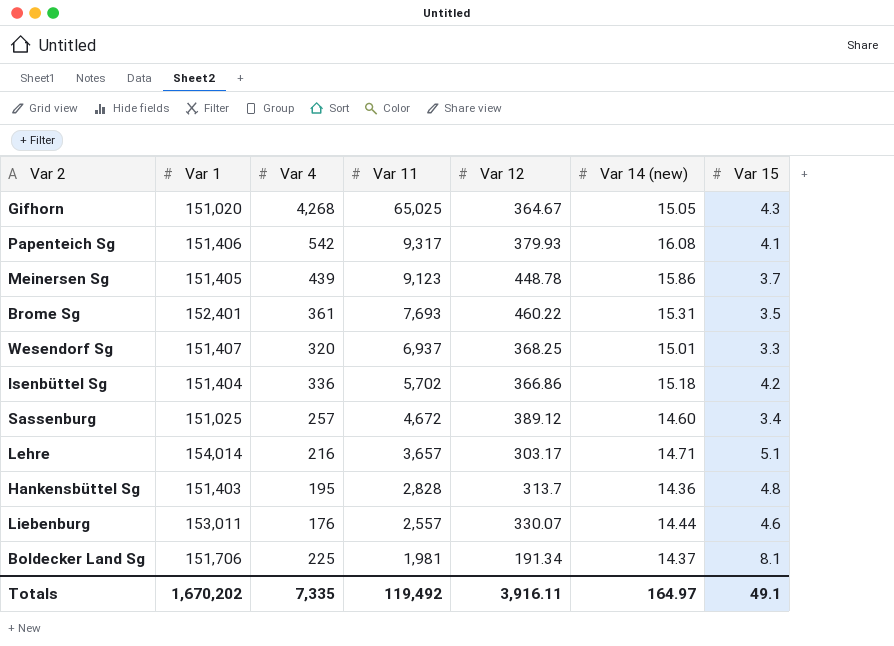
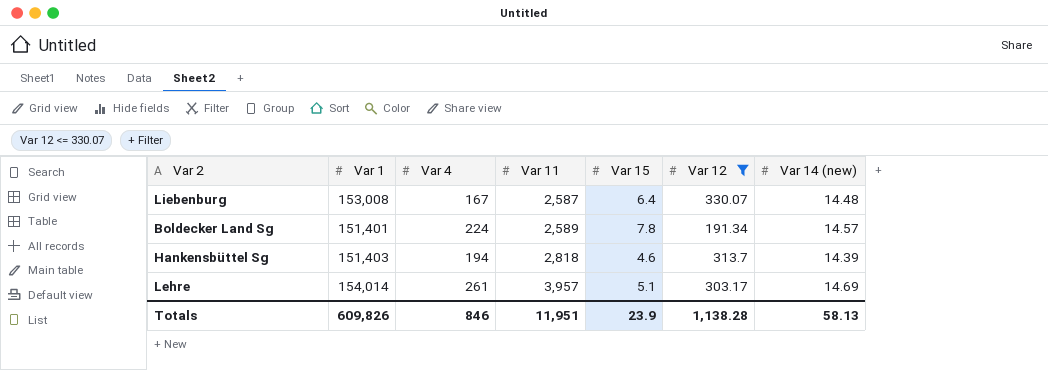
filter: none -> Var 12 <= 330.07
row order: Var 11 descending -> Var 11 ascending
column Var 15 | position: 7 -> 5
Liebenburg | Var 1: 153,011 -> 153,008
Liebenburg | Var 4: 176 -> 167
Liebenburg | Var 11: 2,557 -> 2,587
Liebenburg | Var 15: 4.6 -> 6.4
Liebenburg | Var 14 (new): 14.44 -> 14.48
Boldecker Land Sg | Var 1: 151,706 -> 151,401
Boldecker Land Sg | Var 4: 225 -> 224
Boldecker Land Sg | Var 11: 1,981 -> 2,589
Boldecker Land Sg | Var 15: 8.1 -> 7.8
Boldecker Land Sg | Var 14 (new): 14.37 -> 14.57
Hankensbüttel Sg | Var 4: 195 -> 194
Hankensbüttel Sg | Var 11: 2,828 -> 2,818
Hankensbüttel Sg | Var 15: 4.8 -> 4.6
Hankensbüttel Sg | Var 14 (new): 14.36 -> 14.39
Lehre | Var 4: 216 -> 261
Lehre | Var 11: 3,657 -> 3,957
Lehre | Var 14 (new): 14.71 -> 14.69
Totals | Var 1: 1,670,202 -> 609,826
Totals | Var 4: 7,335 -> 846
Totals | Var 11: 119,492 -> 11,951
Totals | Var 15: 49.1 -> 23.9
Totals | Var 12: 3,916.11 -> 1,138.28
Totals | Var 14 (new): 164.97 -> 58.13

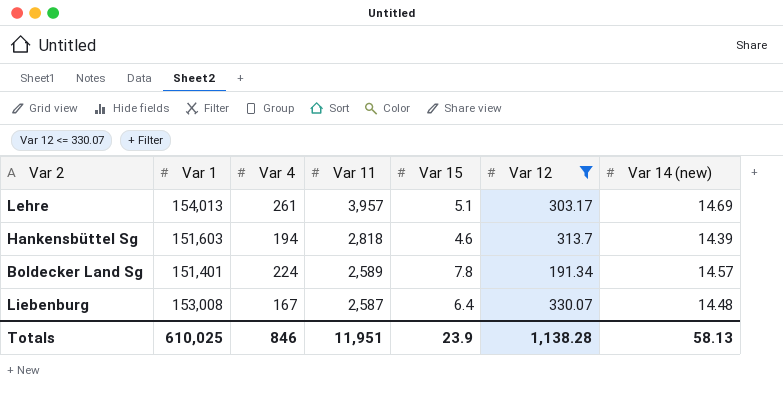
row order: Var 11 ascending -> Var 11 descending
Lehre | Var 1: 154,014 -> 154,013
Hankensbüttel Sg | Var 1: 151,403 -> 151,603
Totals | Var 1: 609,826 -> 610,025

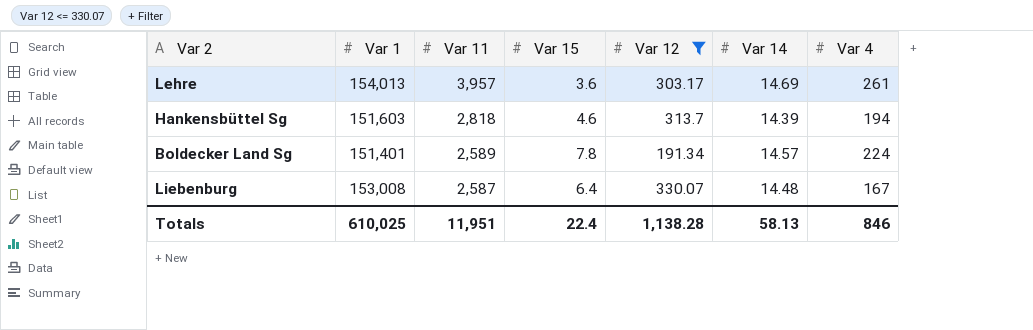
column name: Var 14 (new) -> Var 14
column Var 4 | position: 3 -> 7
Lehre | Var 15: 5.1 -> 3.6
Totals | Var 15: 23.9 -> 22.4

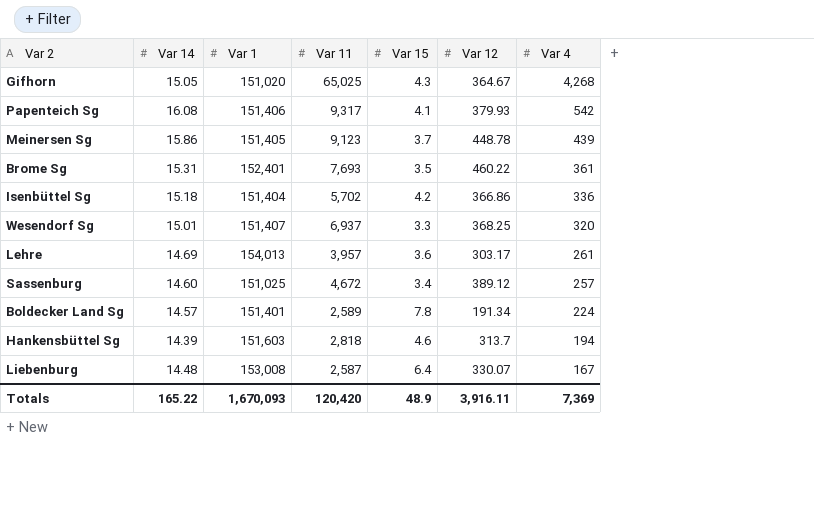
filter: Var 12 <= 330.07 -> none
row order: Var 11 descending -> Var 4 descending
column Var 14 | position: 6 -> 2
Totals | Var 14: 58.13 -> 165.22
Totals | Var 1: 610,025 -> 1,670,093
Totals | Var 11: 11,951 -> 120,420
Totals | Var 15: 22.4 -> 48.9
Totals | Var 12: 1,138.28 -> 3,916.11
Totals | Var 4: 846 -> 7,369

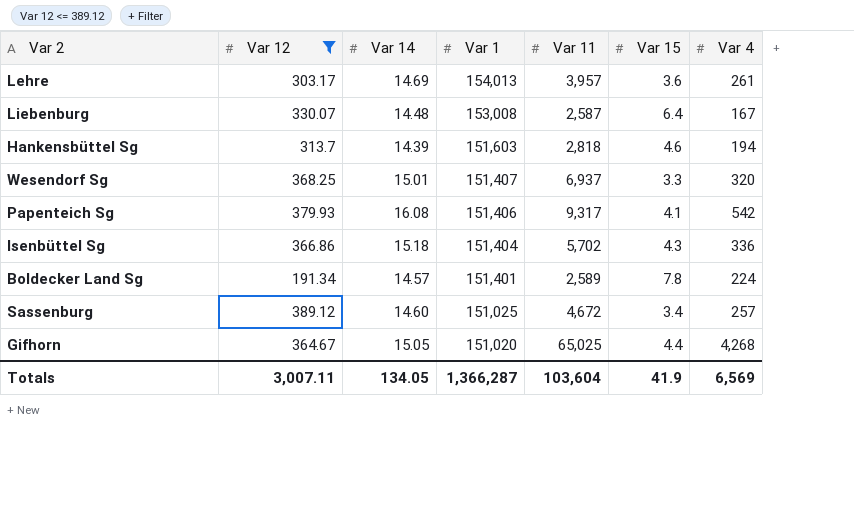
filter: none -> Var 12 <= 389.12
row order: Var 4 descending -> Var 1 descending
column Var 12 | position: 6 -> 2
Isenbüttel Sg | Var 15: 4.2 -> 4.3
Gifhorn | Var 15: 4.3 -> 4.4
Totals | Var 12: 3,916.11 -> 3,007.11
Totals | Var 14: 165.22 -> 134.05
Totals | Var 1: 1,670,093 -> 1,366,287
Totals | Var 11: 120,420 -> 103,604
Totals | Var 15: 48.9 -> 41.9
Totals | Var 4: 7,369 -> 6,569

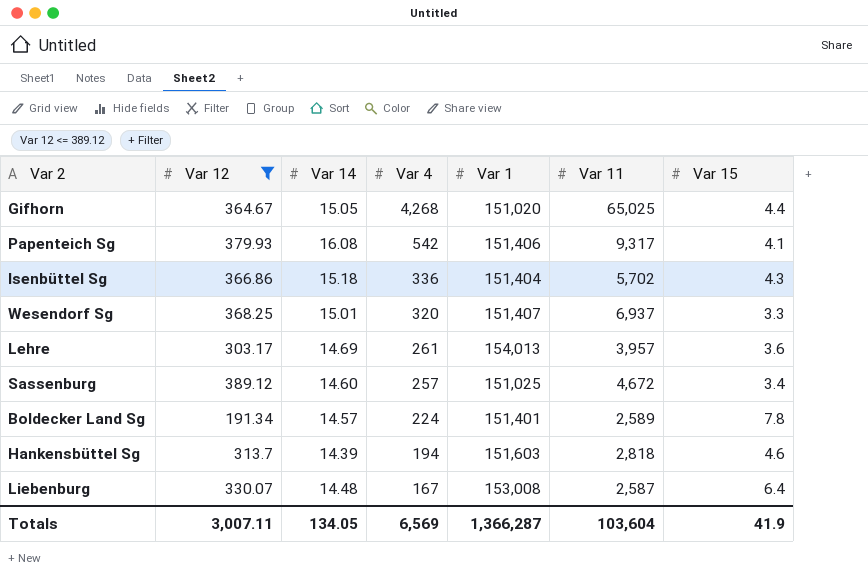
row order: Var 1 descending -> Var 4 descending
column Var 4 | position: 7 -> 4

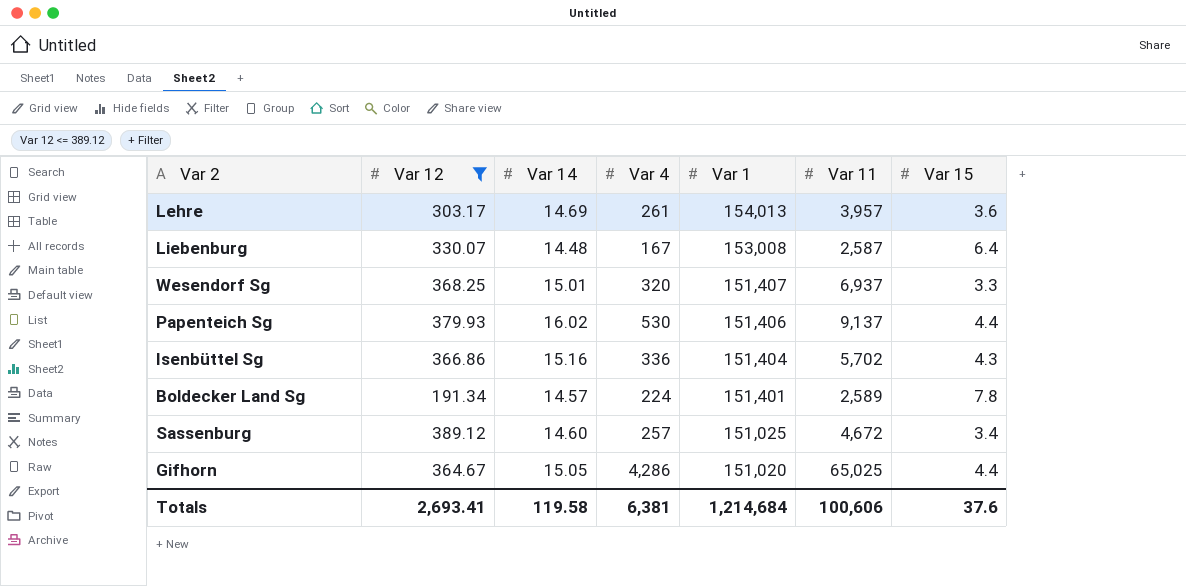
row order: Var 4 descending -> Var 1 descending
row Hankensbüttel Sg: 313.7 | 14.39 | 194 | 151,603 | 2,818 | 4.6 -> none
Papenteich Sg | Var 14: 16.08 -> 16.02
Papenteich Sg | Var 4: 542 -> 530
Papenteich Sg | Var 11: 9,317 -> 9,137
Papenteich Sg | Var 15: 4.1 -> 4.4
Isenbüttel Sg | Var 14: 15.18 -> 15.16
Gifhorn | Var 4: 4,268 -> 4,286
Totals | Var 12: 3,007.11 -> 2,693.41
Totals | Var 14: 134.05 -> 119.58
Totals | Var 4: 6,569 -> 6,381
Totals | Var 1: 1,366,287 -> 1,214,684
Totals | Var 11: 103,604 -> 100,606
Totals | Var 15: 41.9 -> 37.6

